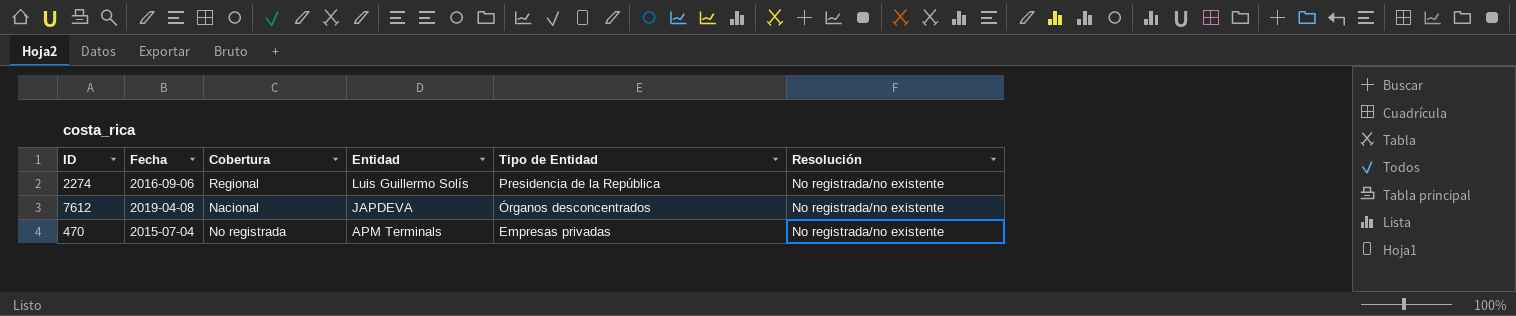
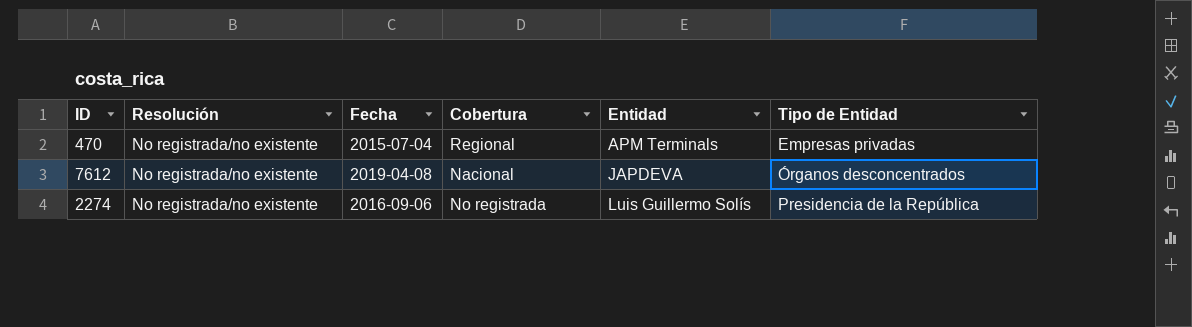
row order: Entidad descending -> Entidad ascending
column Resolución | position: 6 -> 2
470 | Cobertura: No registrada -> Regional
2274 | Cobertura: Regional -> No registrada

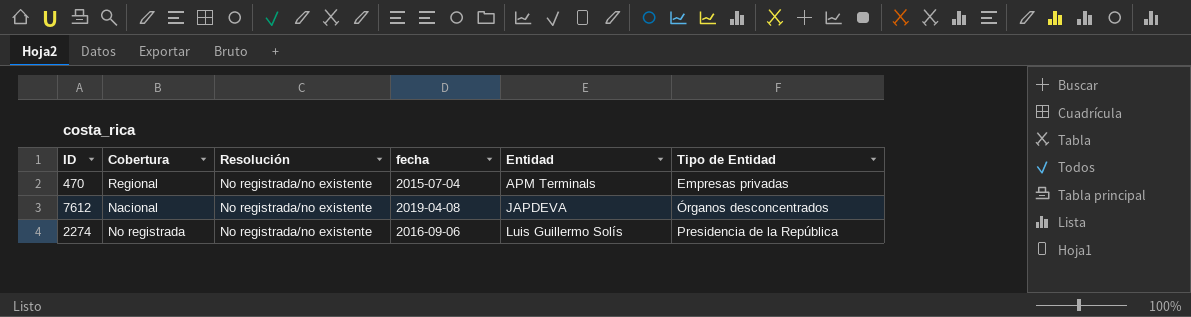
column Cobertura | position: 4 -> 2
column name: Fecha -> fecha

